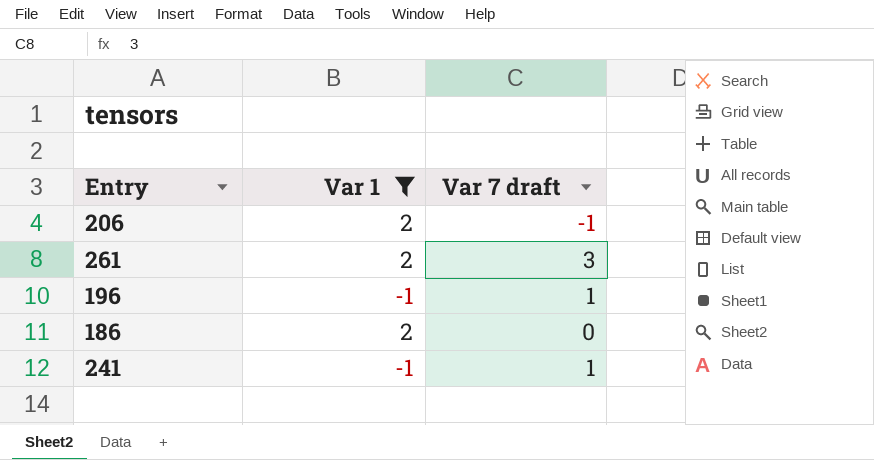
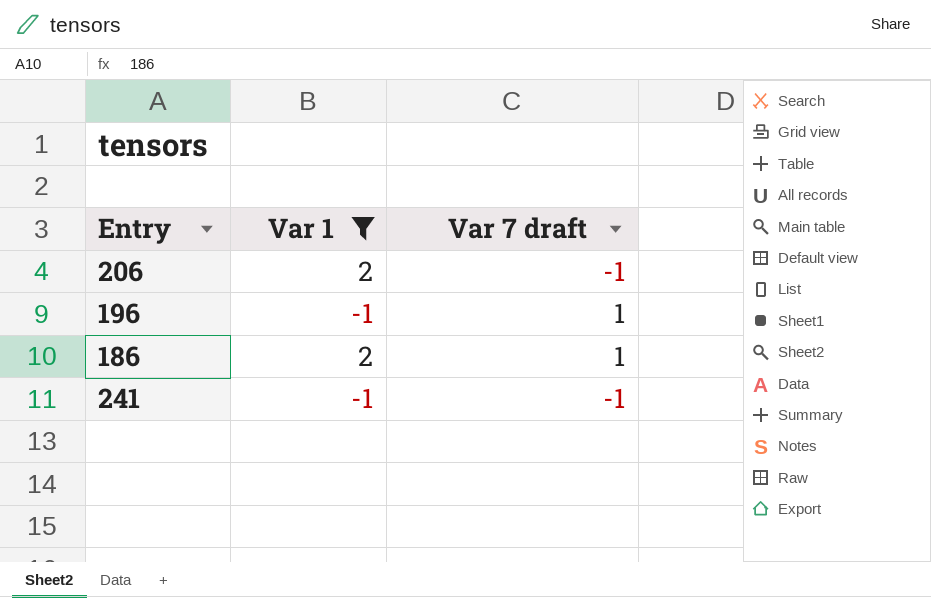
row 261: 2 | 3 -> none
186 | Var 7 draft: 0 -> 1
241 | Var 7 draft: 1 -> -1

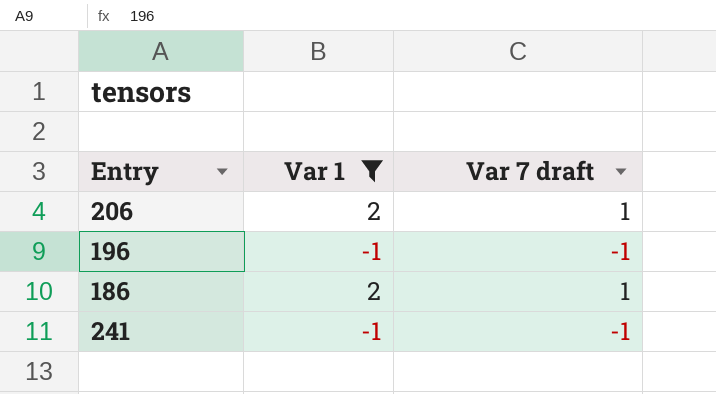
206 | Var 7 draft: -1 -> 1
196 | Var 7 draft: 1 -> -1

